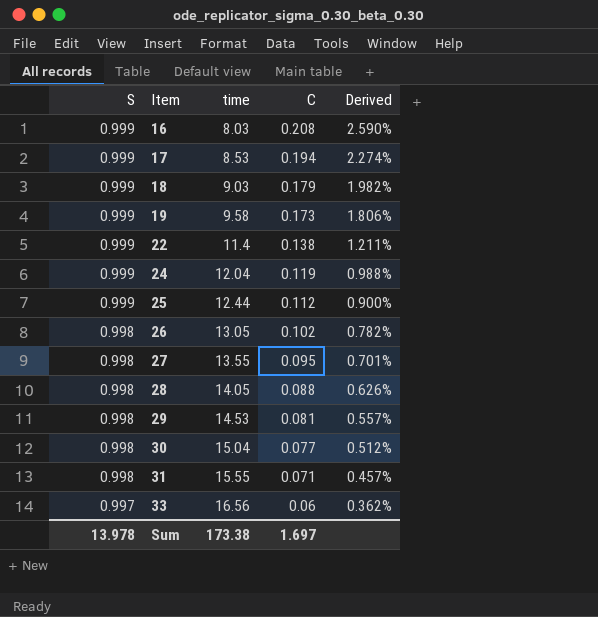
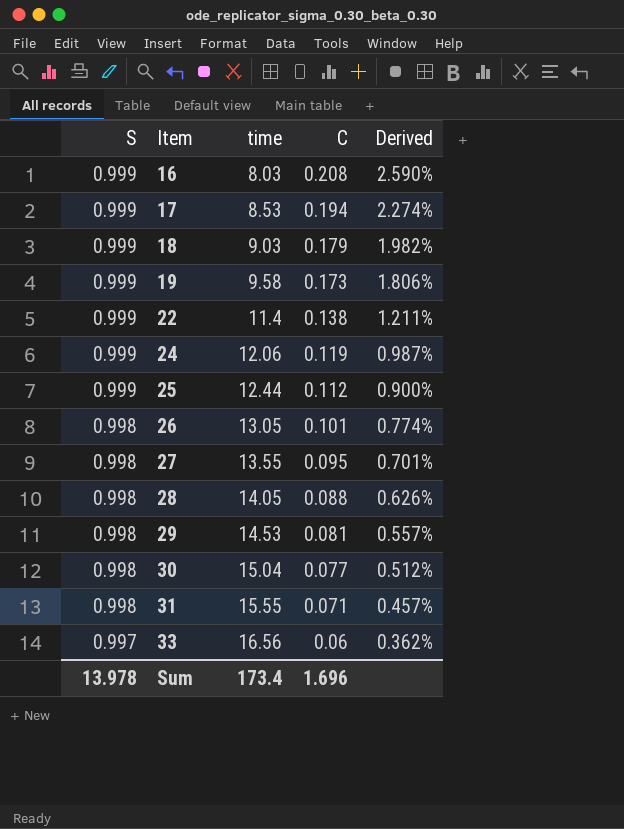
24 | time: 12.04 -> 12.06
24 | Derived: 0.988% -> 0.987%
26 | C: 0.102 -> 0.101
26 | Derived: 0.782% -> 0.774%
Sum | time: 173.38 -> 173.4
Sum | C: 1.697 -> 1.696

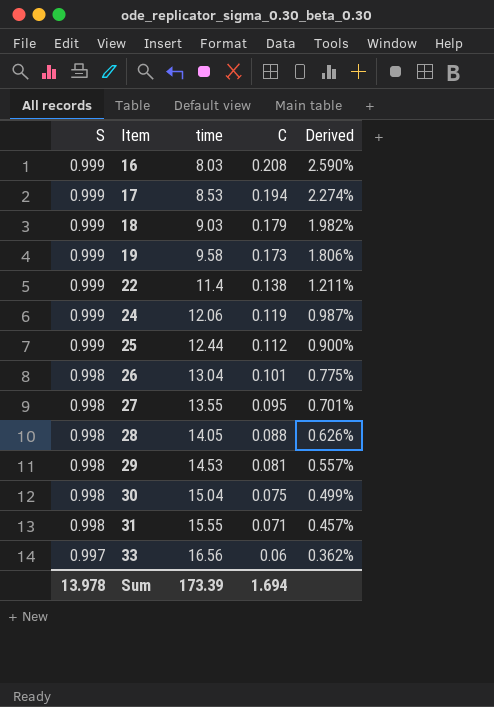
26 | time: 13.05 -> 13.04
26 | Derived: 0.774% -> 0.775%
30 | C: 0.077 -> 0.075
30 | Derived: 0.512% -> 0.499%
Sum | time: 173.4 -> 173.39
Sum | C: 1.696 -> 1.694

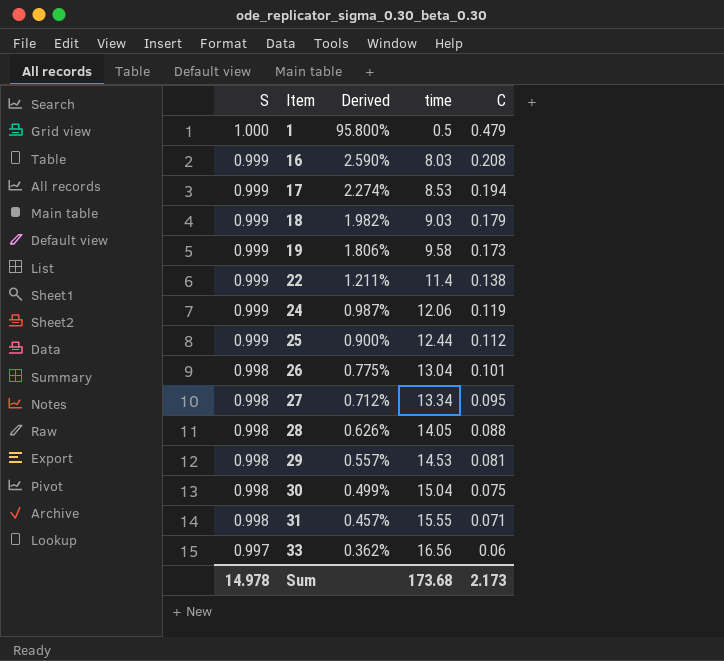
column Derived | position: 5 -> 3
row 1: none -> 1.000 | 95.800% | 0.5 | 0.479
27 | Derived: 0.701% -> 0.712%
27 | time: 13.55 -> 13.34
Sum | S: 13.978 -> 14.978
Sum | time: 173.39 -> 173.68
Sum | C: 1.694 -> 2.173

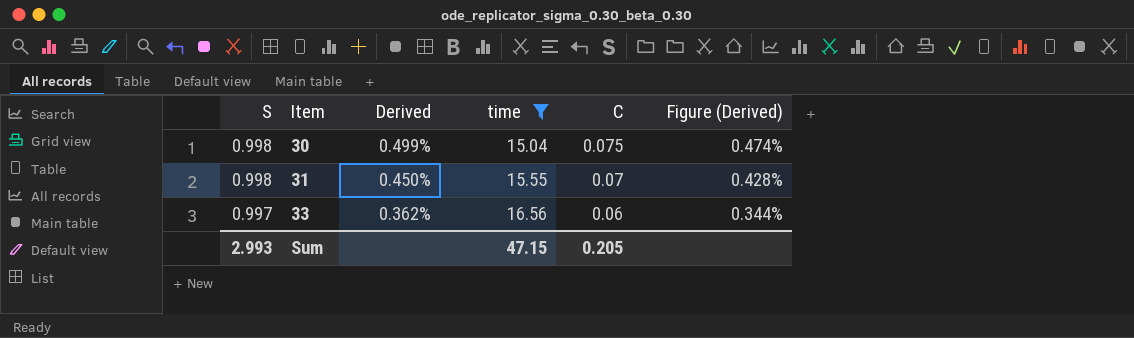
filter: none -> time >= 15.04
column Figure (Derived) | formula: none -> [Derived] * 0.95
31 | Derived: 0.457% -> 0.450%
31 | C: 0.071 -> 0.07
Sum | S: 14.978 -> 2.993
Sum | time: 173.68 -> 47.15
Sum | C: 2.173 -> 0.205

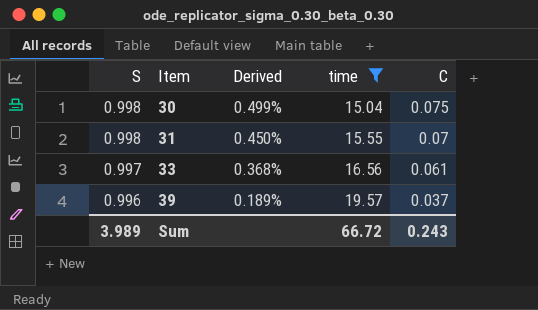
column Figure (Derived) | formula: [Derived] * 0.95 -> none
33 | Derived: 0.362% -> 0.368%
33 | C: 0.06 -> 0.061
row 39: none -> 0.996 | 0.189% | 19.57 | 0.037
Sum | S: 2.993 -> 3.989
Sum | time: 47.15 -> 66.72
Sum | C: 0.205 -> 0.243

